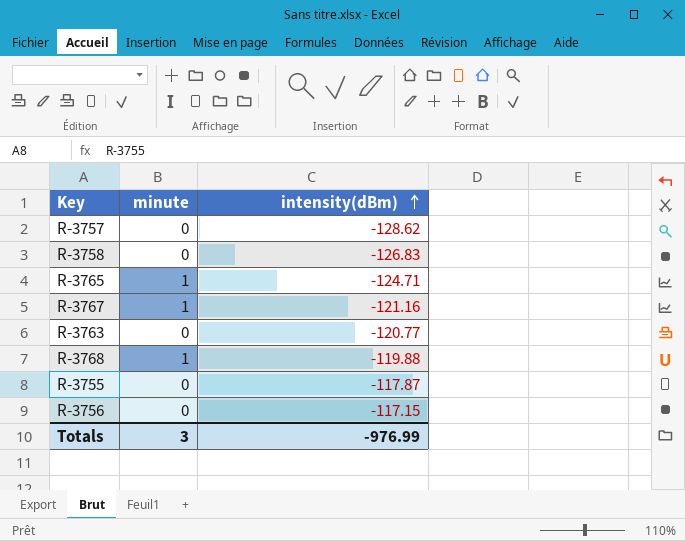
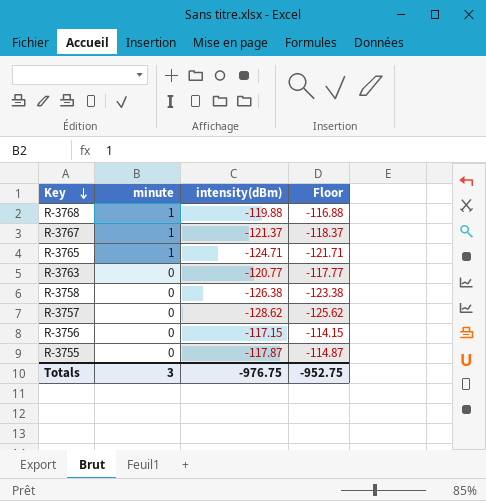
row order: intensity(dBm) ascending -> Key descending
column Floor | formula: none -> [intensity(dBm)] + 3
R-3767 | intensity(dBm): -121.16 -> -121.37
R-3758 | intensity(dBm): -126.83 -> -126.38
Totals | intensity(dBm): -976.99 -> -976.75

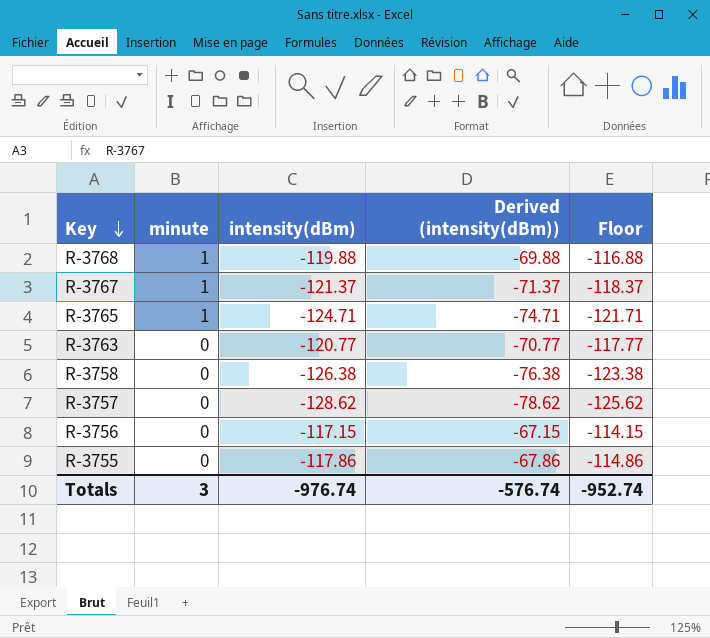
column Derived (intensity(dBm)) | formula: none -> [intensity(dBm)] + 50
R-3755 | intensity(dBm): -117.87 -> -117.86
R-3755 | Floor: -114.87 -> -114.86
Totals | intensity(dBm): -976.75 -> -976.74
Totals | Floor: -952.75 -> -952.74

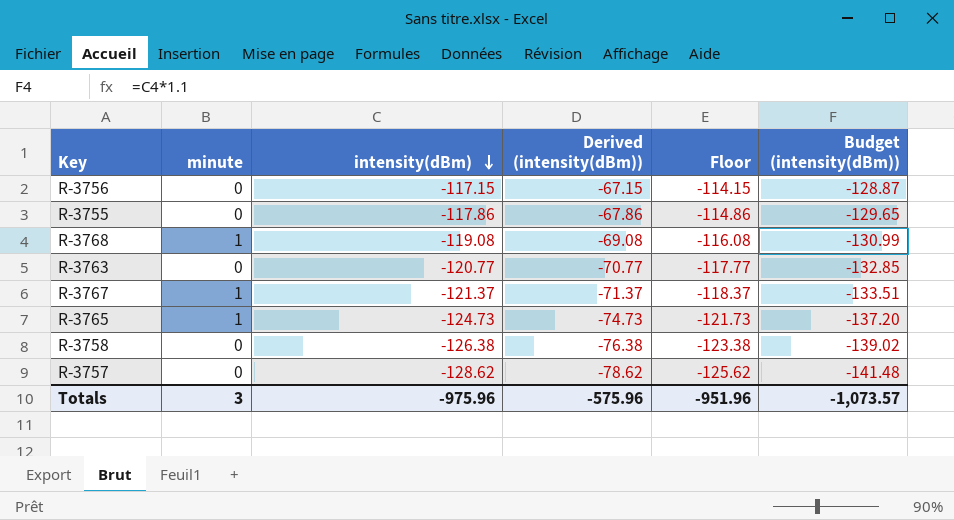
row order: Key descending -> intensity(dBm) descending
column Budget (intensity(dBm)) | formula: none -> [intensity(dBm)] * 1.1
R-3768 | intensity(dBm): -119.88 -> -119.08
R-3768 | Derived (intensity(dBm)): -69.88 -> -69.08
R-3768 | Floor: -116.88 -> -116.08
R-3765 | intensity(dBm): -124.71 -> -124.73
R-3765 | Derived (intensity(dBm)): -74.71 -> -74.73
R-3765 | Floor: -121.71 -> -121.73
Totals | intensity(dBm): -976.74 -> -975.96
Totals | Derived (intensity(dBm)): -576.74 -> -575.96
Totals | Floor: -952.74 -> -951.96

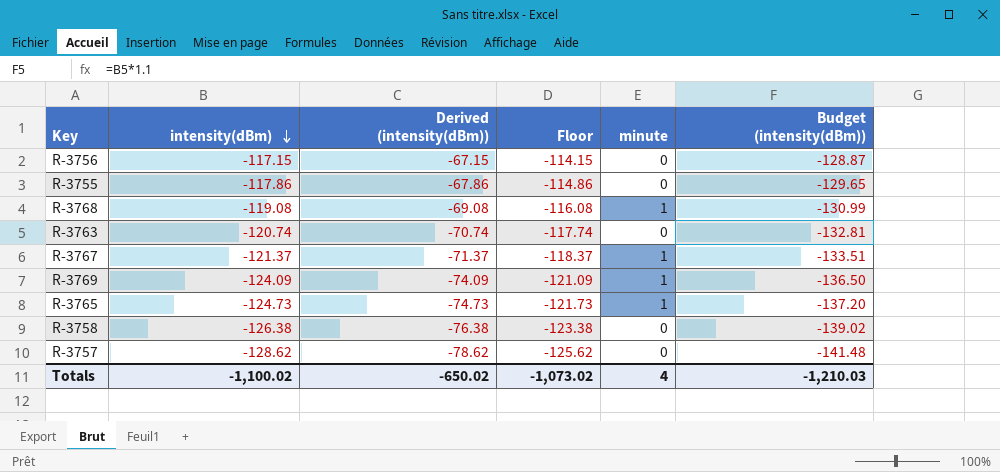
column minute | position: 2 -> 5
R-3763 | intensity(dBm): -120.77 -> -120.74
R-3763 | Derived (intensity(dBm)): -70.77 -> -70.74
R-3763 | Floor: -117.77 -> -117.74
R-3763 | Budget (intensity(dBm)): -132.85 -> -132.81
row R-3769: none -> -124.09 | -74.09 | -121.09 | 1 | -136.50
Totals | intensity(dBm): -975.96 -> -1,100.02
Totals | Derived (intensity(dBm)): -575.96 -> -650.02
Totals | Floor: -951.96 -> -1,073.02
Totals | minute: 3 -> 4
Totals | Budget (intensity(dBm)): -1,073.57 -> -1,210.03

